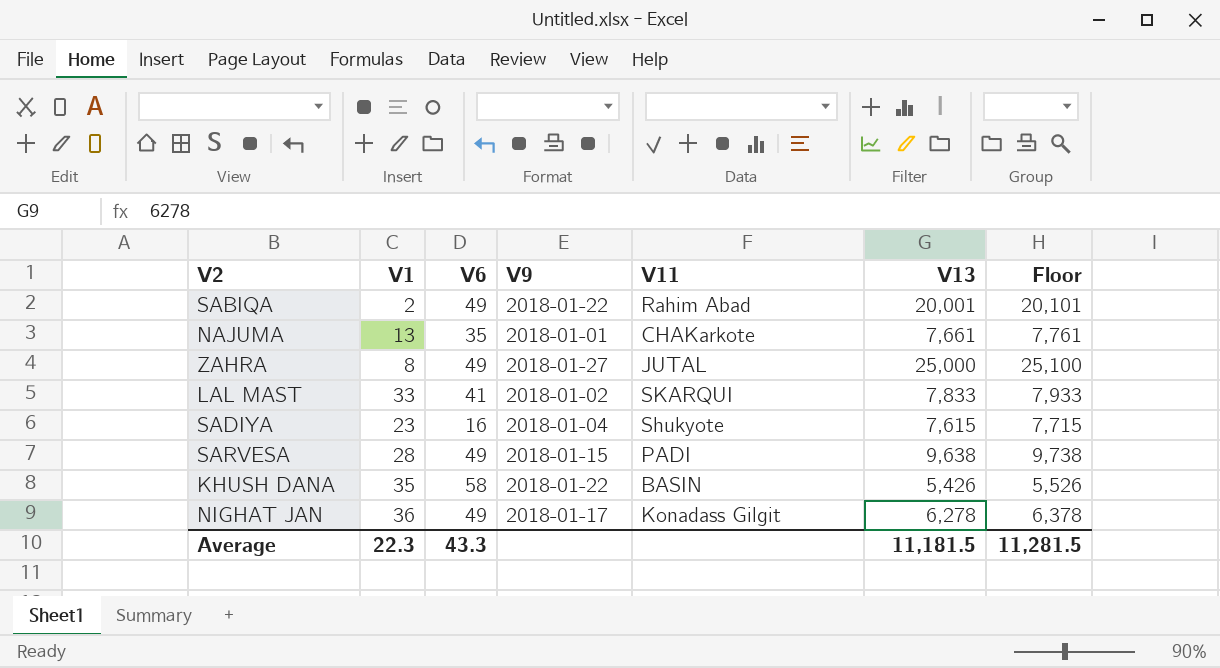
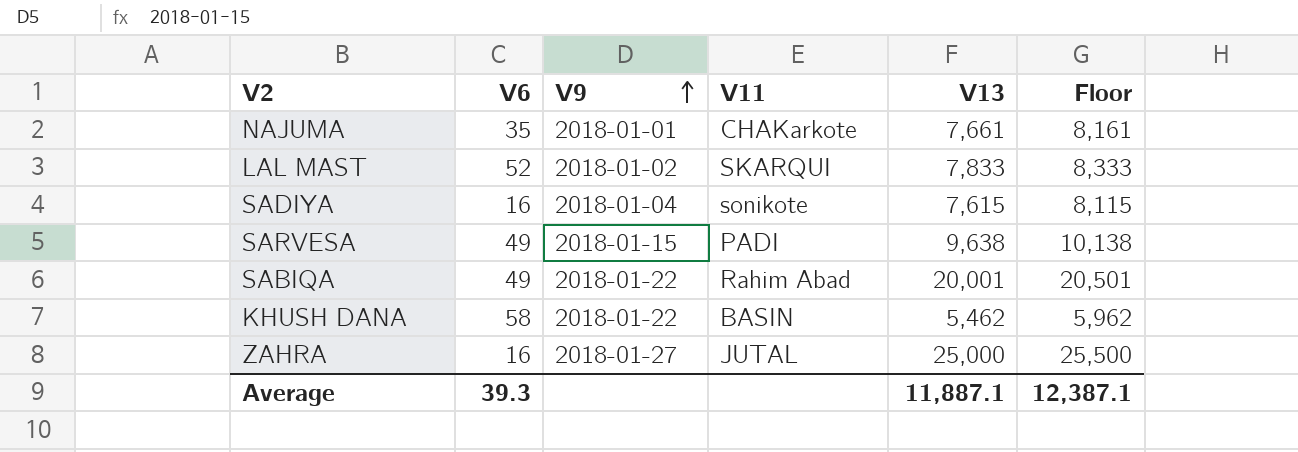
row order: none -> V9 ascending
column V1 | position: 2 -> none
column Floor | formula: [V13] + 100 -> [V13] + 500
row NIGHAT JAN: 36 | 49 | 2018-01-17 | Konadass Gilgit | 6,278 | 6,378 -> none
LAL MAST | V6: 41 -> 52
SADIYA | V11: Shukyote -> sonikote
KHUSH DANA | V13: 5,426 -> 5,462
ZAHRA | V6: 49 -> 16
Average | V6: 43.3 -> 39.3
Average | V13: 11,181.5 -> 11,887.1
Average | Floor: 11,281.5 -> 12,387.1

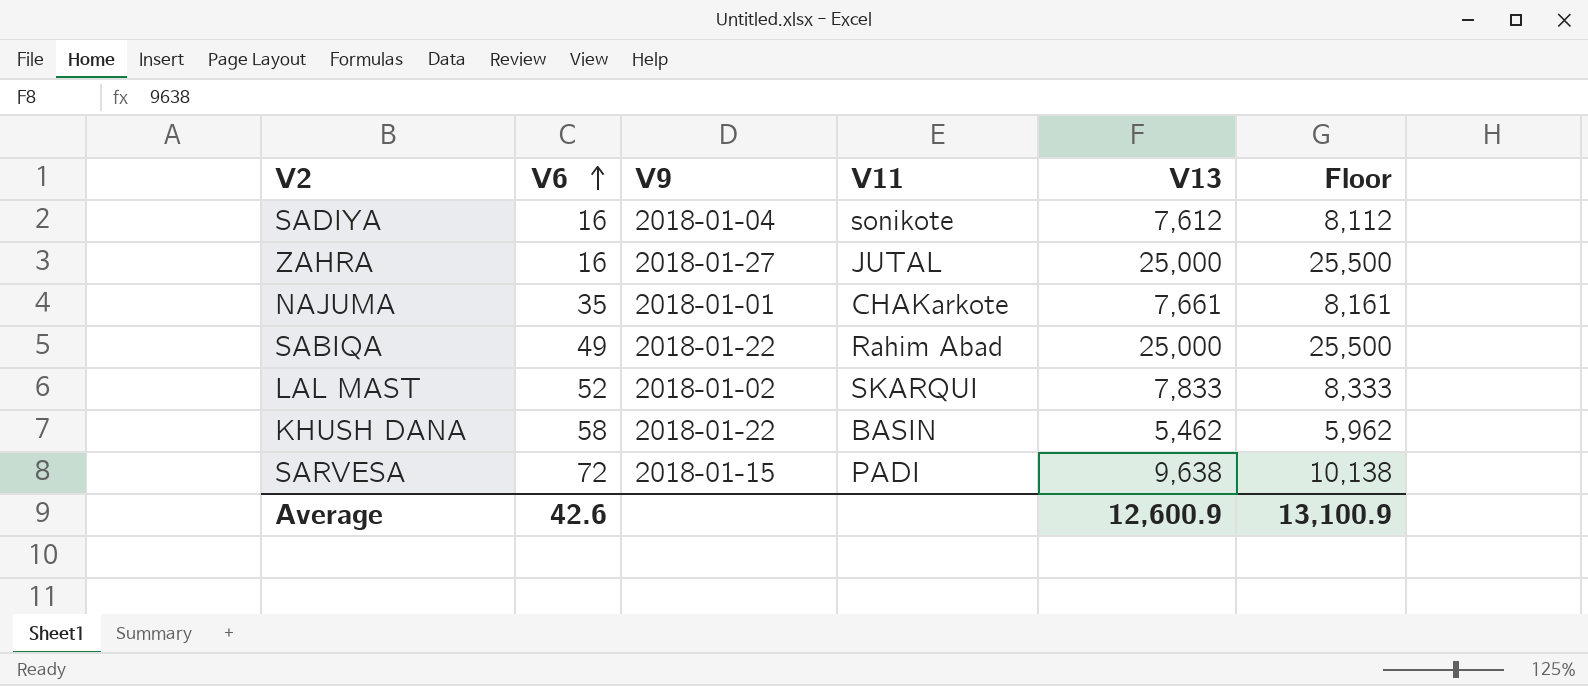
row order: V9 ascending -> V6 ascending
SADIYA | V13: 7,615 -> 7,612
SADIYA | Floor: 8,115 -> 8,112
SABIQA | V13: 20,001 -> 25,000
SABIQA | Floor: 20,501 -> 25,500
SARVESA | V6: 49 -> 72
Average | V6: 39.3 -> 42.6
Average | V13: 11,887.1 -> 12,600.9
Average | Floor: 12,387.1 -> 13,100.9

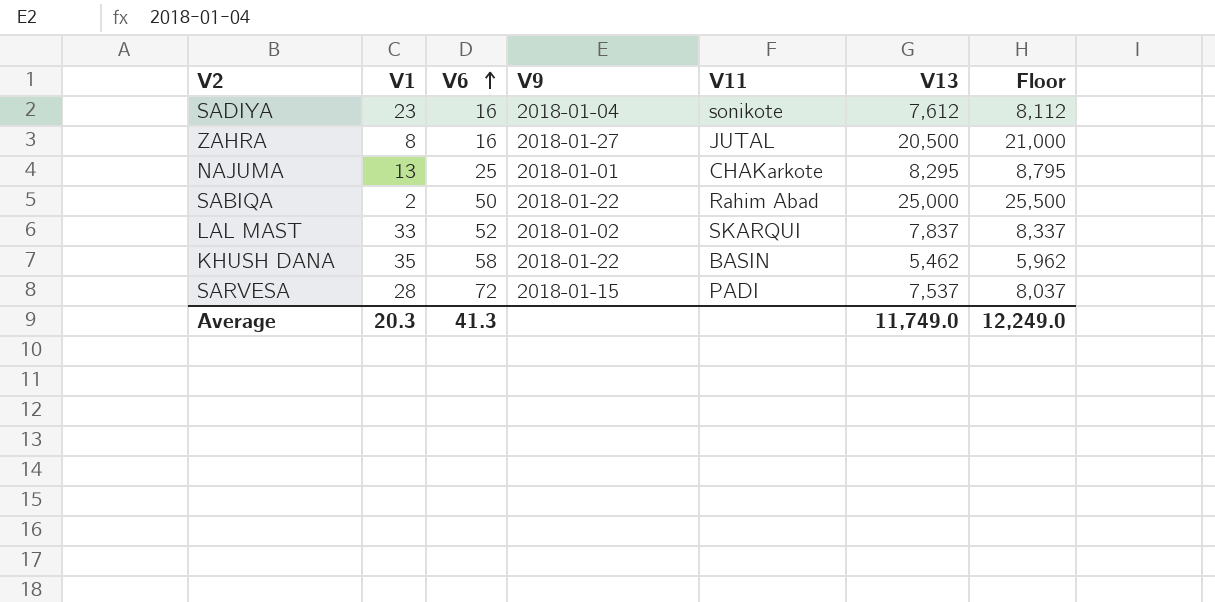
column V1 | position: none -> 2
ZAHRA | V13: 25,000 -> 20,500
ZAHRA | Floor: 25,500 -> 21,000
NAJUMA | V6: 35 -> 25
NAJUMA | V13: 7,661 -> 8,295
NAJUMA | Floor: 8,161 -> 8,795
SABIQA | V6: 49 -> 50
LAL MAST | V13: 7,833 -> 7,837
LAL MAST | Floor: 8,333 -> 8,337
SARVESA | V13: 9,638 -> 7,537
SARVESA | Floor: 10,138 -> 8,037
Average | V6: 42.6 -> 41.3
Average | V13: 12,600.9 -> 11,749.0
Average | Floor: 13,100.9 -> 12,249.0

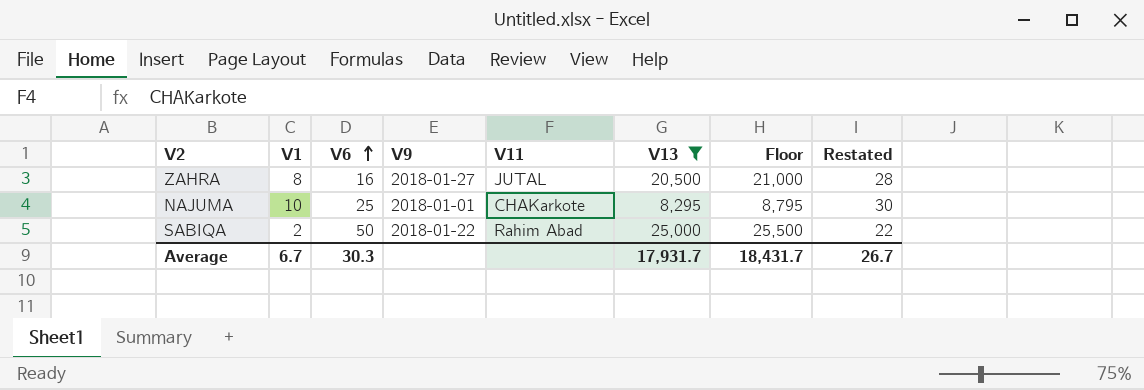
filter: none -> V13 >= 8,295
column Restated | formula: none -> [V1] + 20
NAJUMA | V1: 13 -> 10
Average | V1: 20.3 -> 6.7
Average | V6: 41.3 -> 30.3
Average | V13: 11,749.0 -> 17,931.7
Average | Floor: 12,249.0 -> 18,431.7

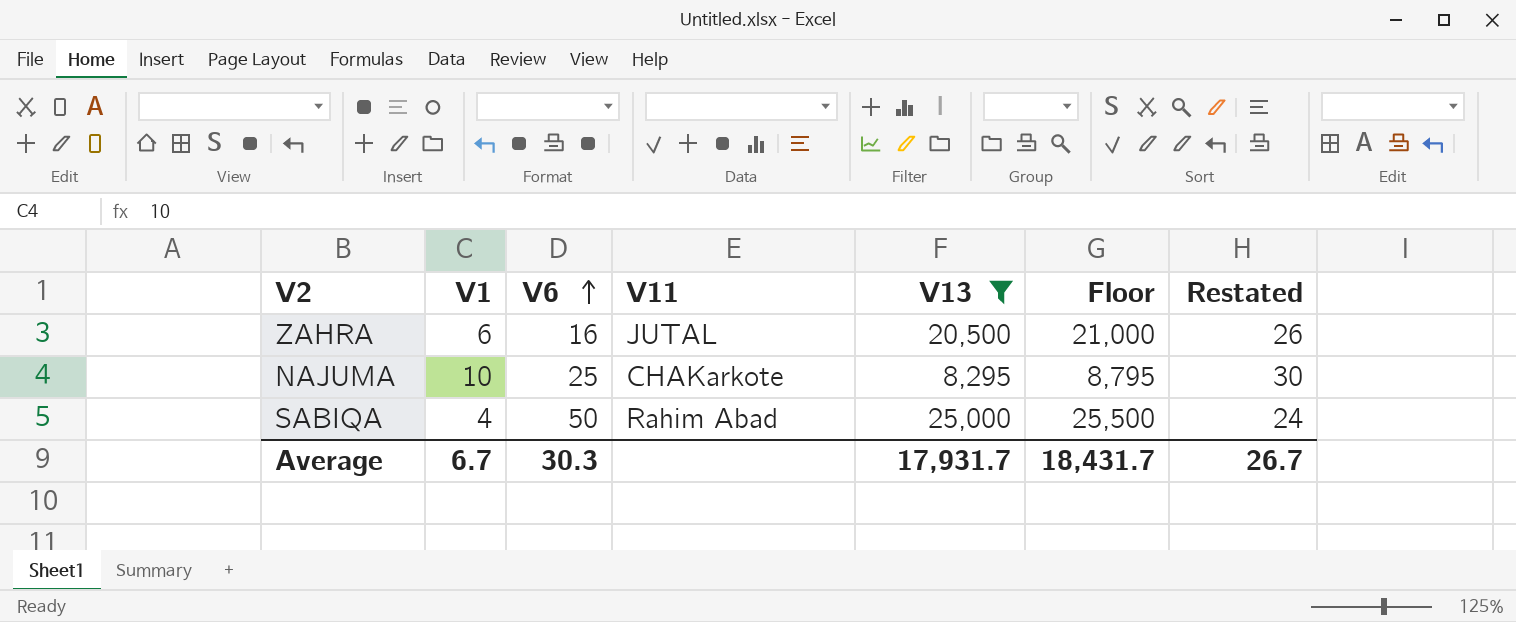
column V9 | position: 4 -> none
ZAHRA | V1: 8 -> 6
ZAHRA | Restated: 28 -> 26
SABIQA | V1: 2 -> 4
SABIQA | Restated: 22 -> 24

